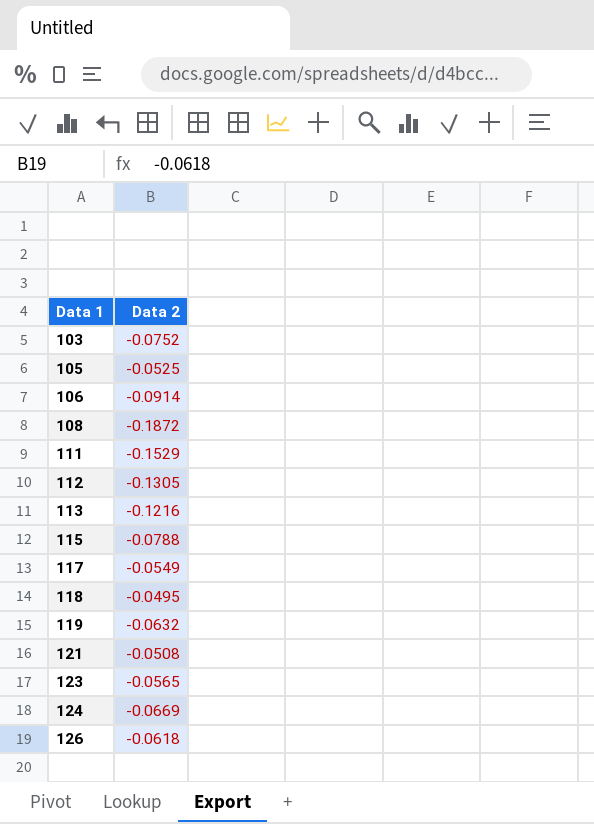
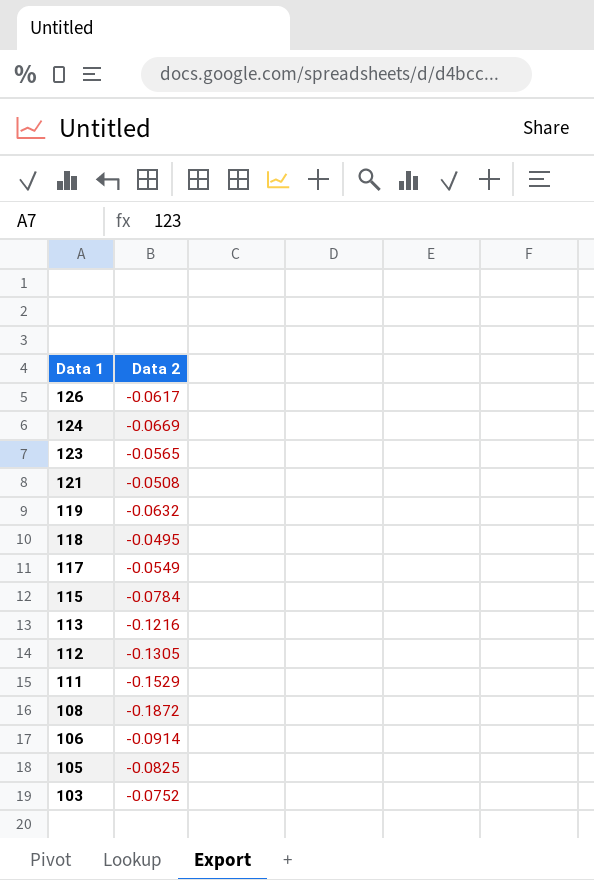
row order: Data 1 ascending -> Data 1 descending
126 | Data 2: -0.0618 -> -0.0617
115 | Data 2: -0.0788 -> -0.0784
105 | Data 2: -0.0525 -> -0.0825

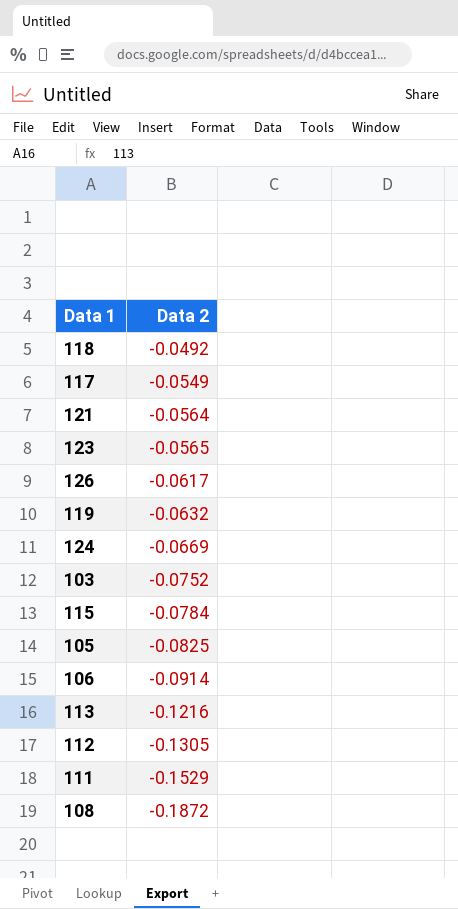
row order: Data 1 descending -> Data 2 descending
118 | Data 2: -0.0495 -> -0.0492
121 | Data 2: -0.0508 -> -0.0564

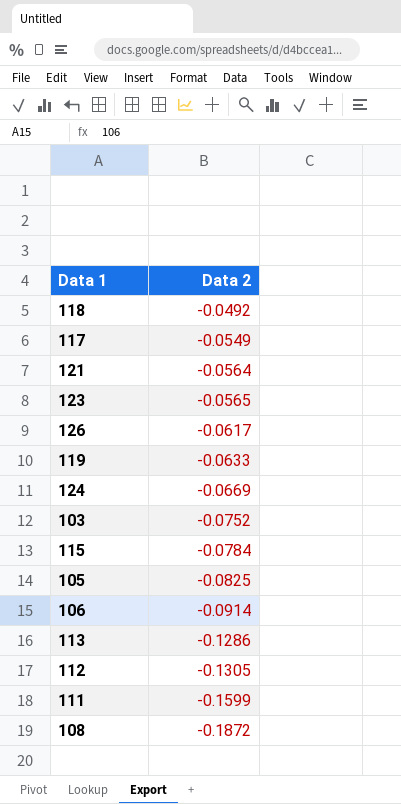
119 | Data 2: -0.0632 -> -0.0633
113 | Data 2: -0.1216 -> -0.1286
111 | Data 2: -0.1529 -> -0.1599

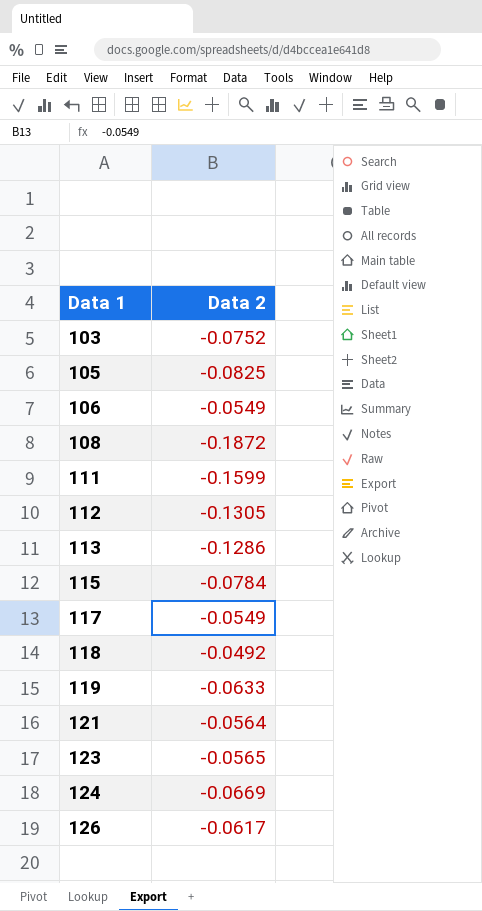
row order: Data 2 descending -> Data 1 ascending
106 | Data 2: -0.0914 -> -0.0549

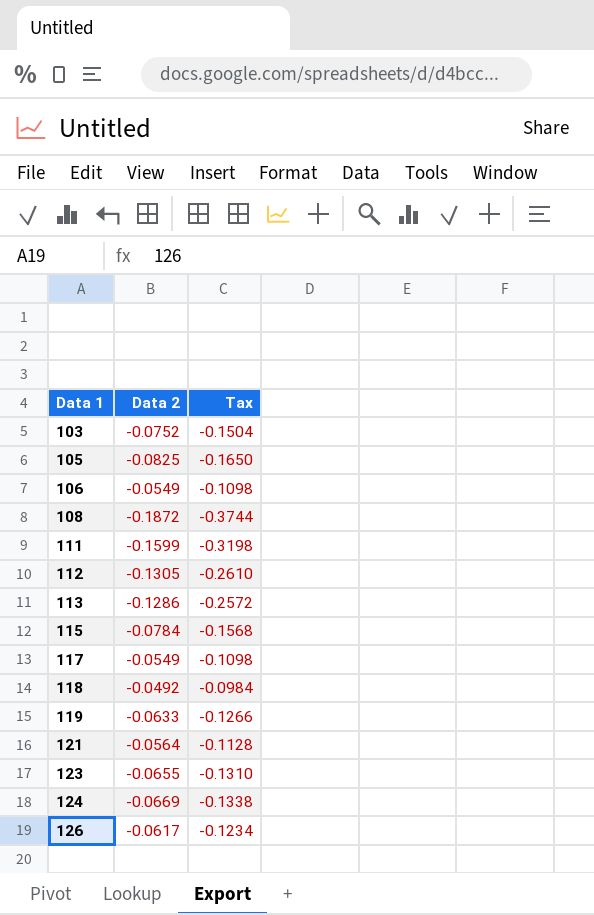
column Tax | formula: none -> [Data 2] * 2
123 | Data 2: -0.0565 -> -0.0655

